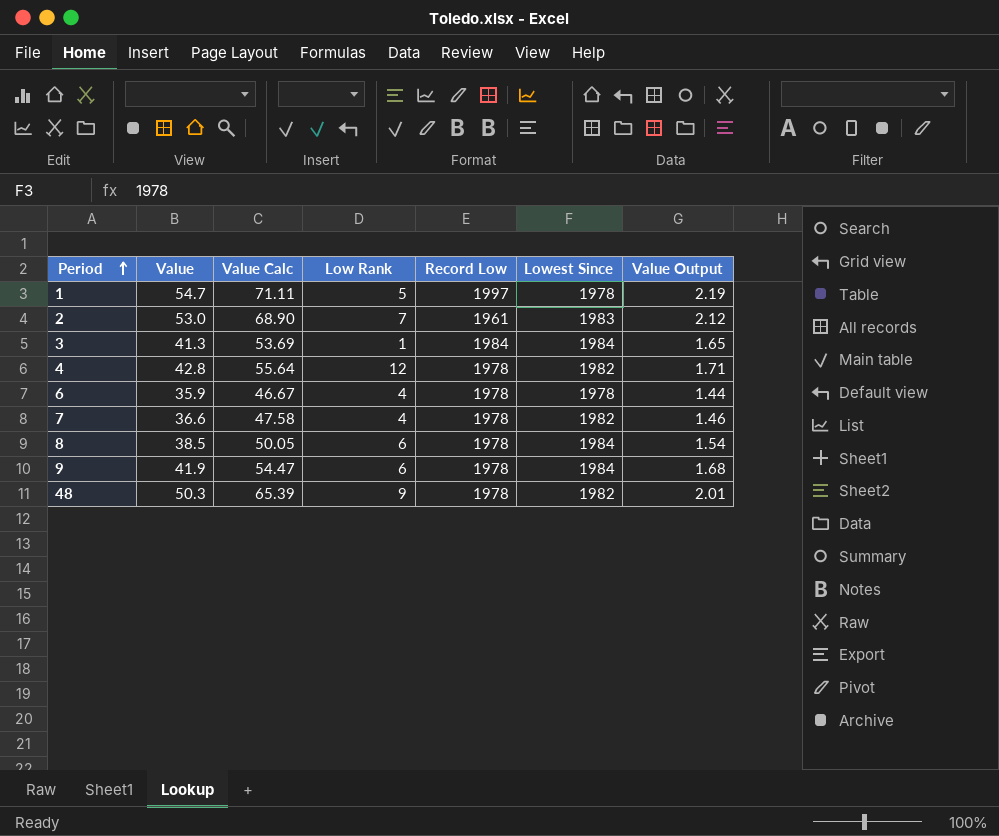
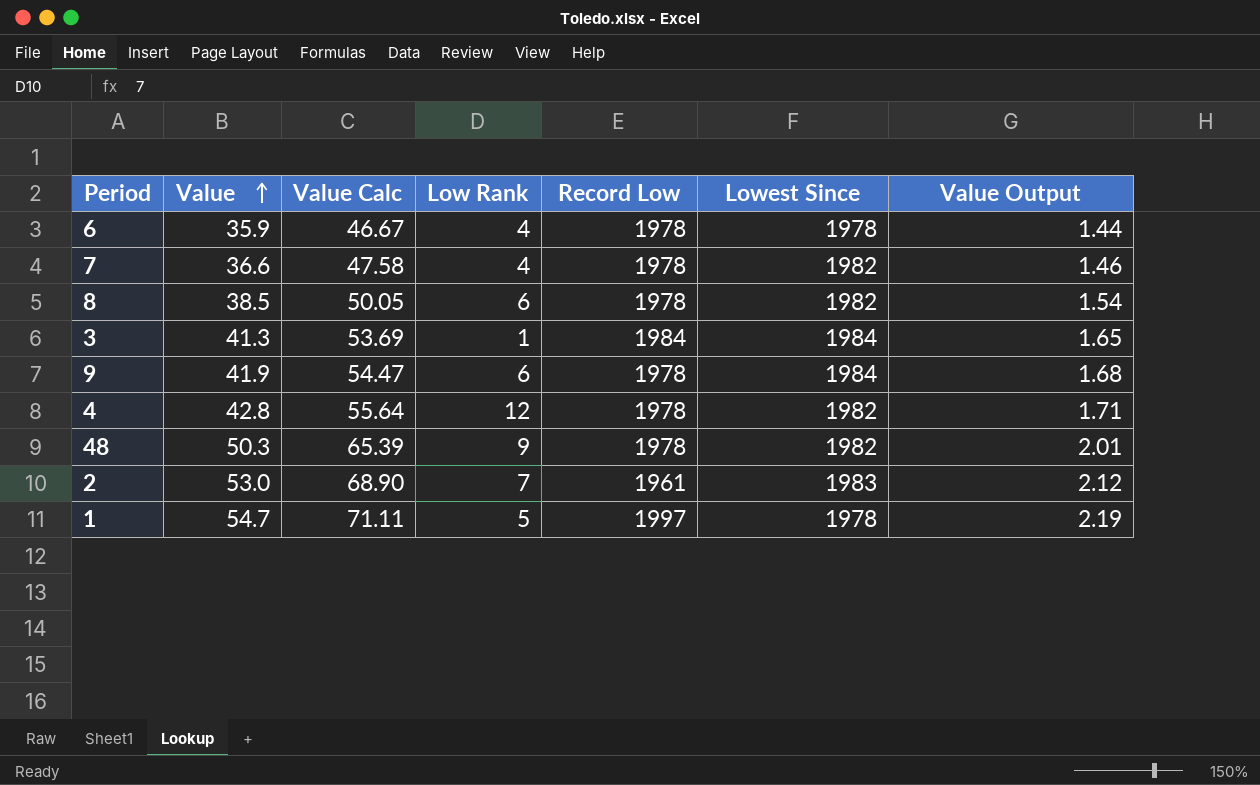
row order: Period ascending -> Value ascending
8 | Lowest Since: 1984 -> 1982

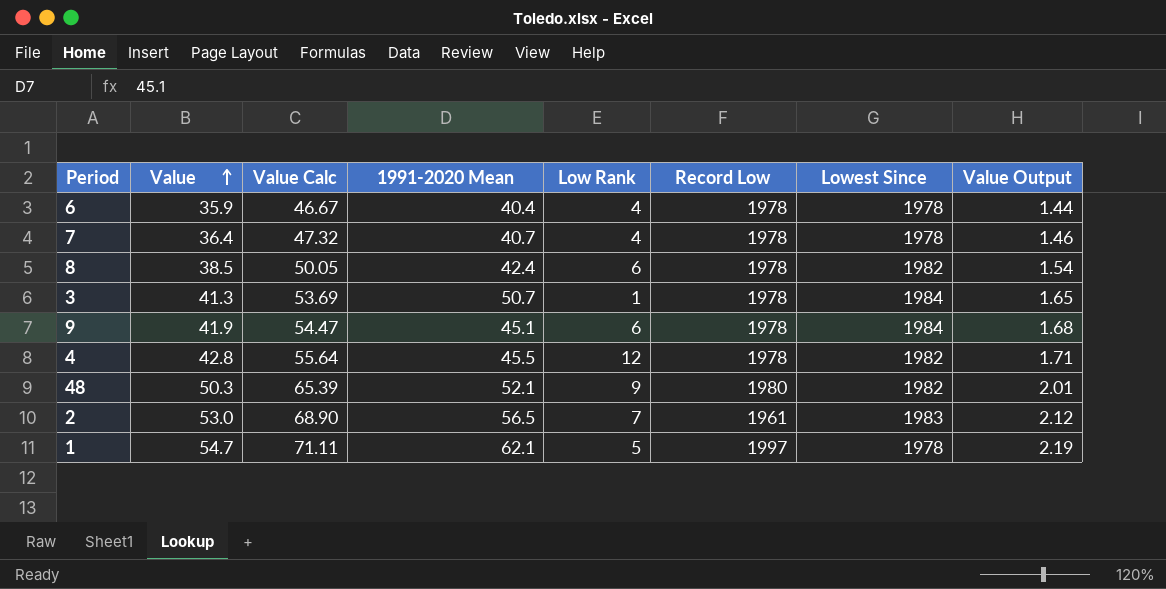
column 1991-2020 Mean | position: none -> 4
7 | Value: 36.6 -> 36.4
7 | Value Calc: 47.58 -> 47.32
7 | Lowest Since: 1982 -> 1978
3 | Record Low: 1984 -> 1978
48 | Record Low: 1978 -> 1980

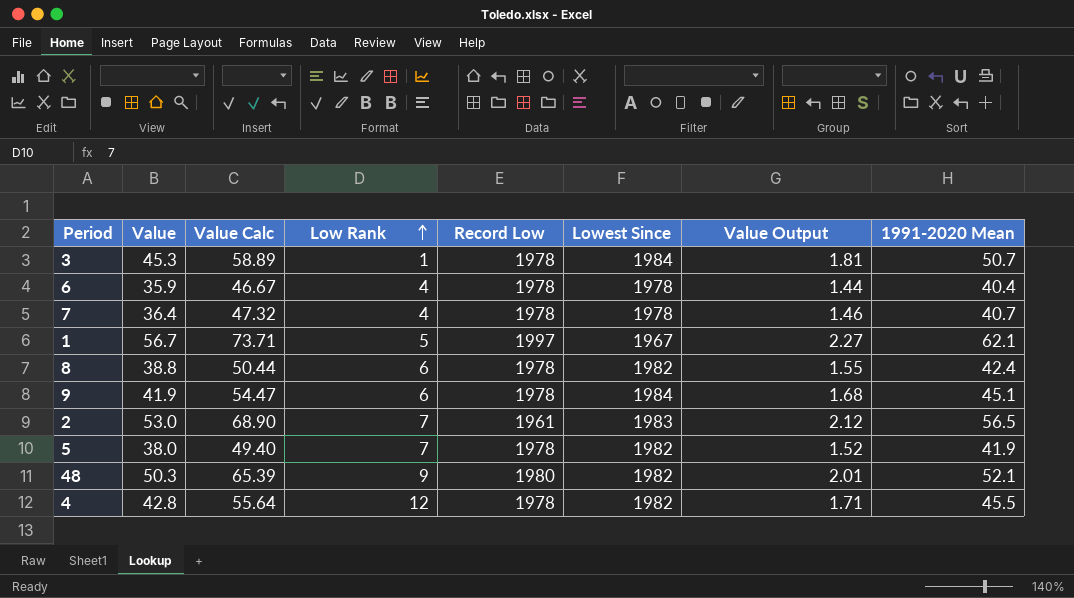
row order: Value ascending -> Low Rank ascending
column 1991-2020 Mean | position: 4 -> 8
3 | Value: 41.3 -> 45.3
3 | Value Calc: 53.69 -> 58.89
3 | Value Output: 1.65 -> 1.81
1 | Value: 54.7 -> 56.7
1 | Value Calc: 71.11 -> 73.71
1 | Lowest Since: 1978 -> 1967
1 | Value Output: 2.19 -> 2.27
8 | Value: 38.5 -> 38.8
8 | Value Calc: 50.05 -> 50.44
8 | Value Output: 1.54 -> 1.55
row 5: none -> 38.0 | 49.40 | 7 | 1978 | 1982 | 1.52 | 41.9

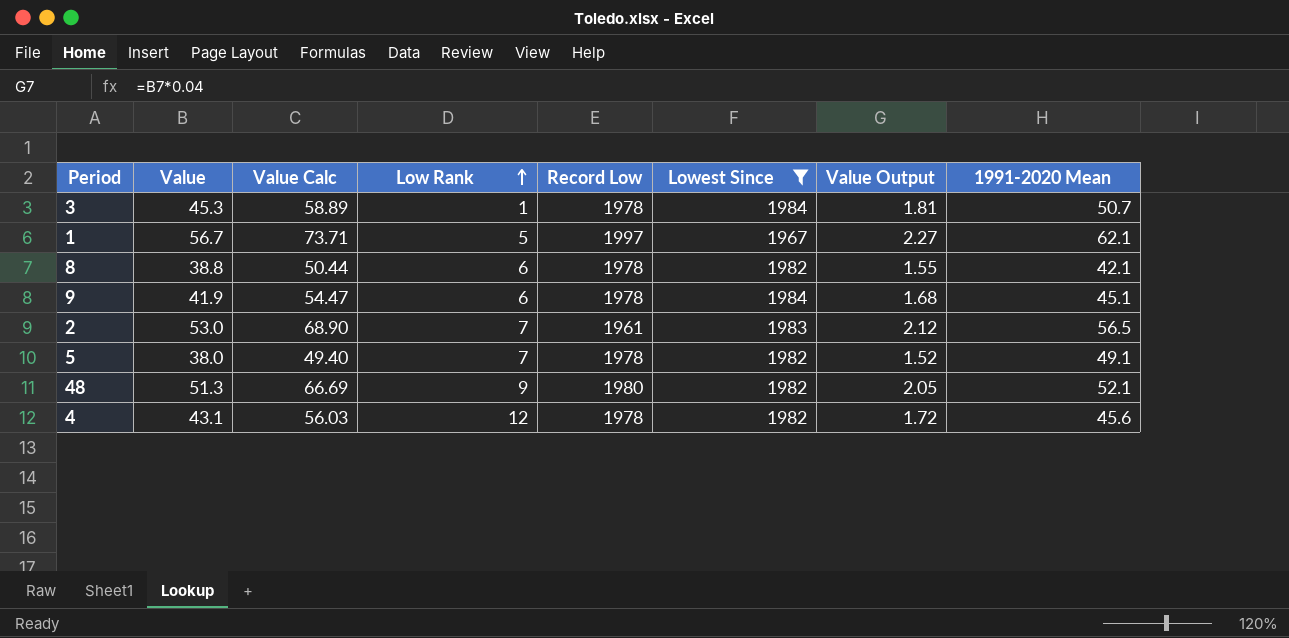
filter: none -> Lowest Since != 1978
8 | 1991-2020 Mean: 42.4 -> 42.1
5 | 1991-2020 Mean: 41.9 -> 49.1
48 | Value: 50.3 -> 51.3
48 | Value Calc: 65.39 -> 66.69
48 | Value Output: 2.01 -> 2.05
4 | Value: 42.8 -> 43.1
4 | Value Calc: 55.64 -> 56.03
4 | Value Output: 1.71 -> 1.72
4 | 1991-2020 Mean: 45.5 -> 45.6

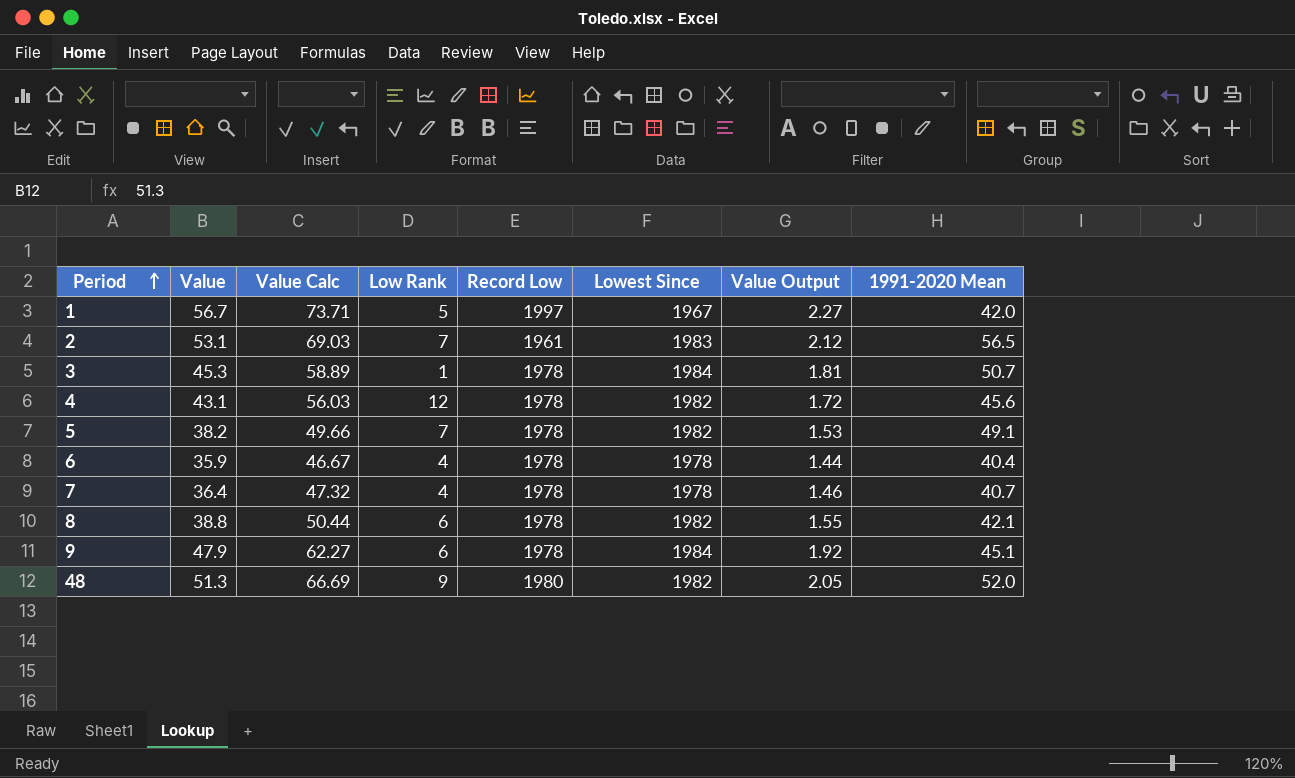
filter: Lowest Since != 1978 -> none
row order: Low Rank ascending -> Period ascending
1 | 1991-2020 Mean: 62.1 -> 42.0
2 | Value: 53.0 -> 53.1
2 | Value Calc: 68.90 -> 69.03
5 | Value: 38.0 -> 38.2
5 | Value Calc: 49.40 -> 49.66
5 | Value Output: 1.52 -> 1.53
9 | Value: 41.9 -> 47.9
9 | Value Calc: 54.47 -> 62.27
9 | Value Output: 1.68 -> 1.92
48 | 1991-2020 Mean: 52.1 -> 52.0

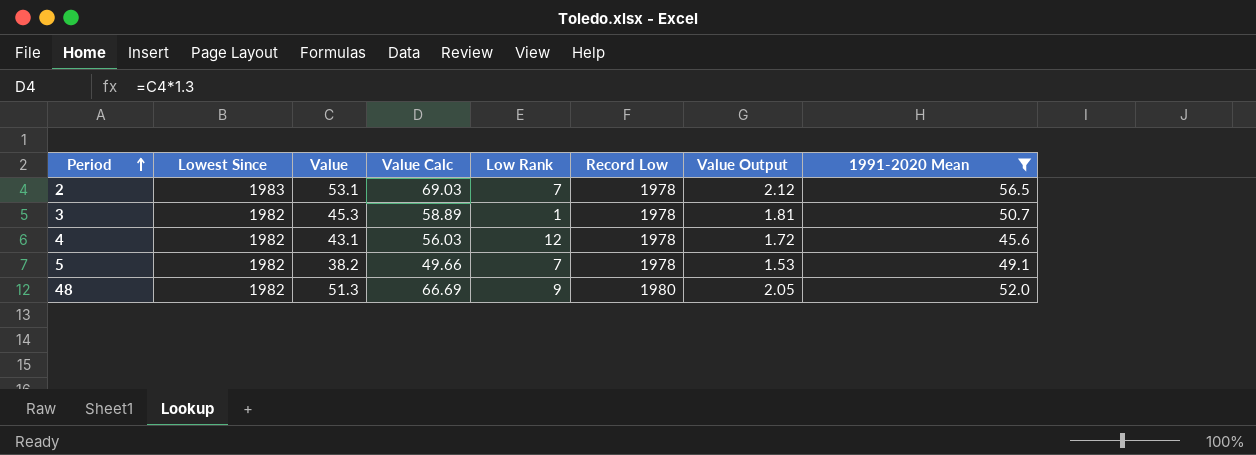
filter: none -> 1991-2020 Mean >= 45.6
column Lowest Since | position: 6 -> 2
2 | Record Low: 1961 -> 1978
3 | Lowest Since: 1984 -> 1982

